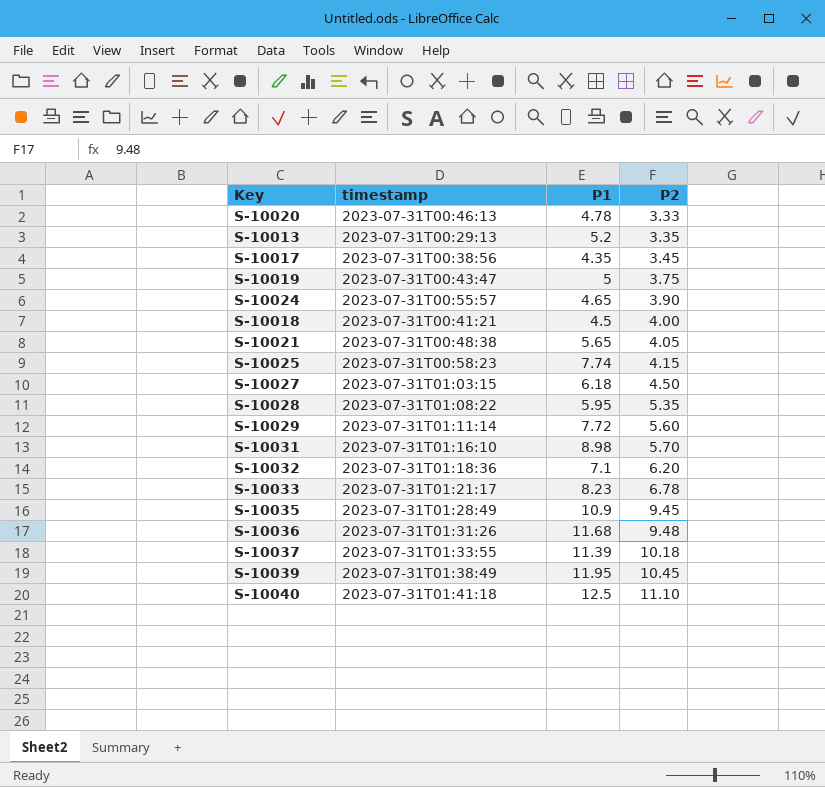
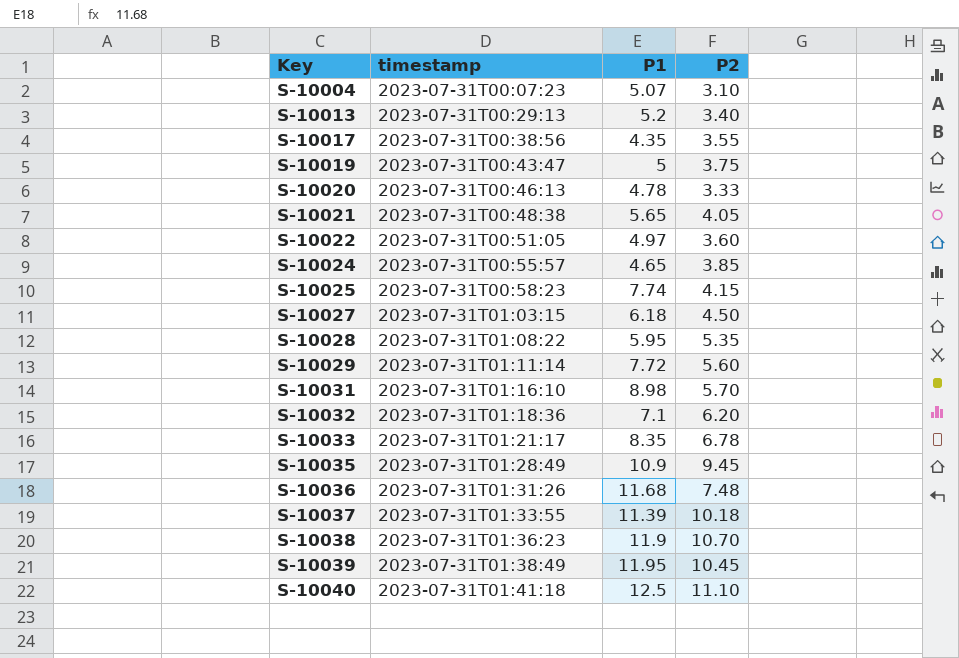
row order: P2 ascending -> Key ascending
row S-10018: 2023-07-31T00:41:21 | 4.5 | 4.00 -> none
row S-10004: none -> 2023-07-31T00:07:23 | 5.07 | 3.10
S-10013 | P2: 3.35 -> 3.40
S-10017 | P2: 3.45 -> 3.55
row S-10022: none -> 2023-07-31T00:51:05 | 4.97 | 3.60
S-10024 | P2: 3.90 -> 3.85
S-10033 | P1: 8.23 -> 8.35
S-10036 | P2: 9.48 -> 7.48
row S-10038: none -> 2023-07-31T01:36:23 | 11.9 | 10.70

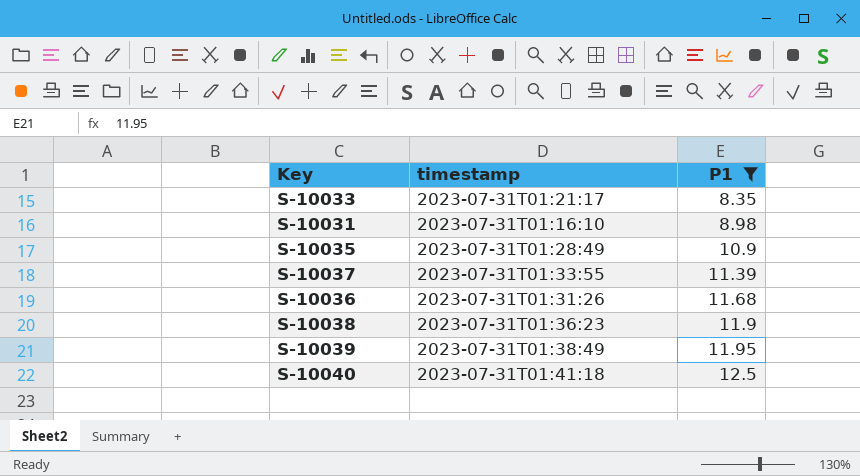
filter: none -> P1 >= 8.35
row order: Key ascending -> P1 ascending
column P2 | position: 4 -> none

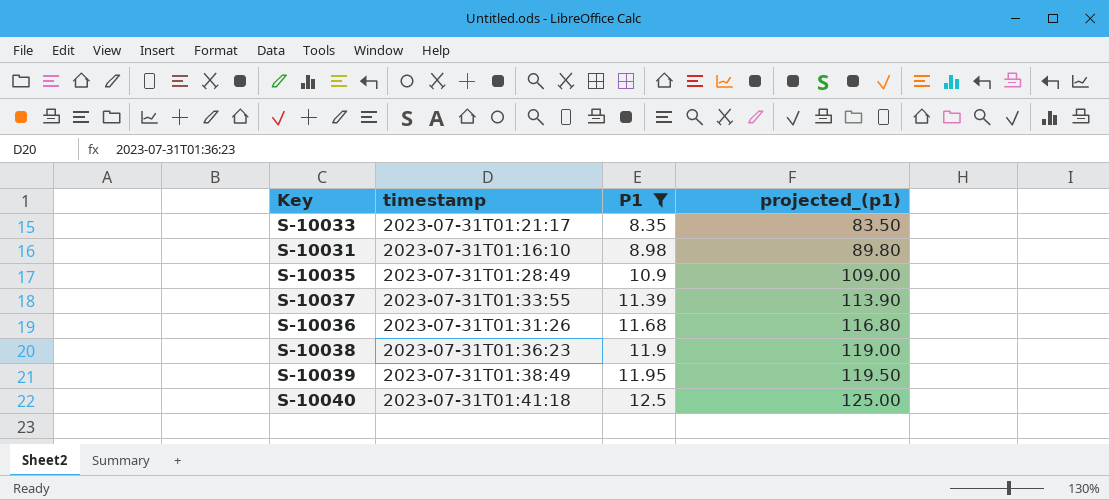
column projected_(p1) | formula: none -> [P1] * 10

